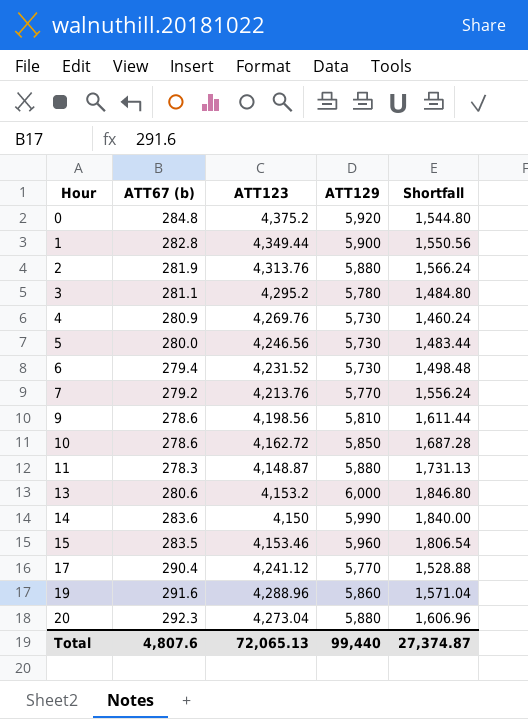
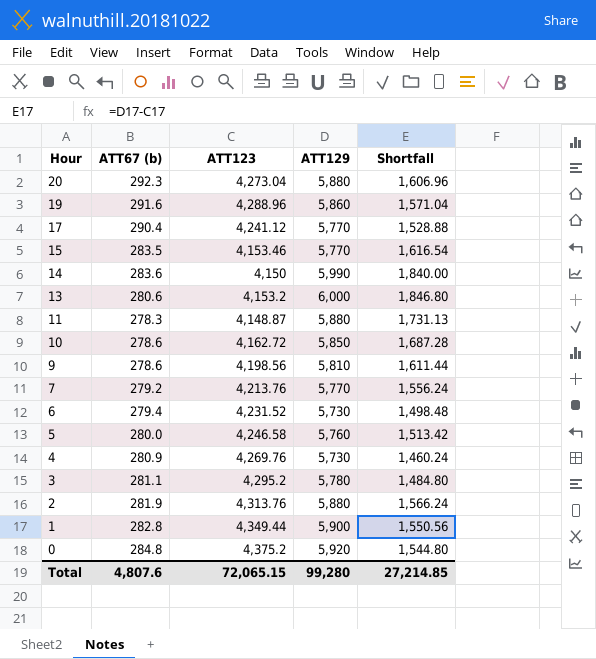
row order: Hour ascending -> Hour descending
15 | ATT129: 5,960 -> 5,770
15 | Shortfall: 1,806.54 -> 1,616.54
5 | ATT123: 4,246.56 -> 4,246.58
5 | ATT129: 5,730 -> 5,760
5 | Shortfall: 1,483.44 -> 1,513.42
Total | ATT123: 72,065.13 -> 72,065.15
Total | ATT129: 99,440 -> 99,280
Total | Shortfall: 27,374.87 -> 27,214.85

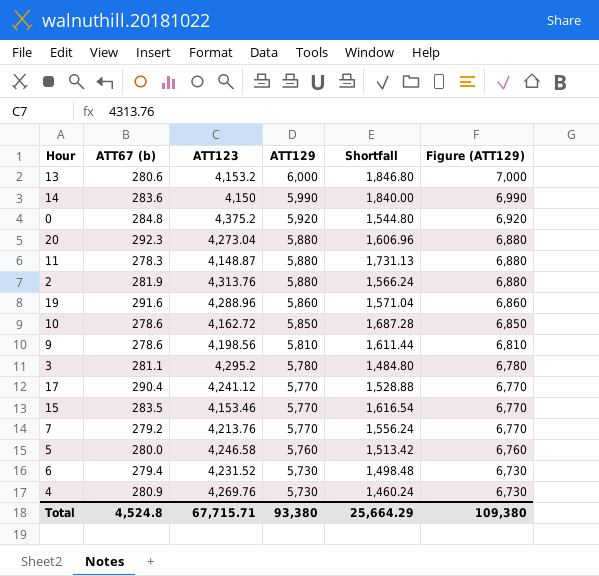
row order: Hour descending -> ATT129 descending
column Figure (ATT129) | formula: none -> [ATT129] + 1000
row 1: 282.8 | 4,349.44 | 5,900 | 1,550.56 -> none
Total | ATT67 (b): 4,807.6 -> 4,524.8
Total | ATT123: 72,065.15 -> 67,715.71
Total | ATT129: 99,280 -> 93,380
Total | Shortfall: 27,214.85 -> 25,664.29

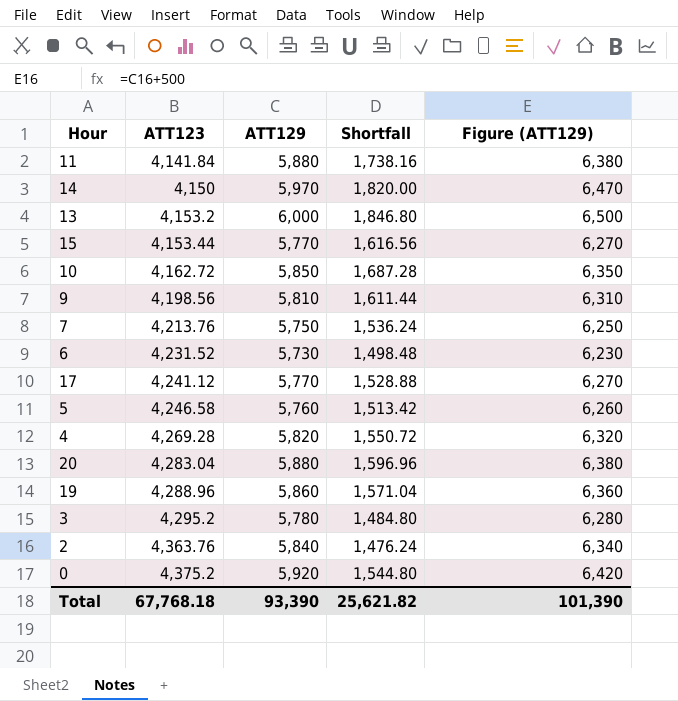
row order: ATT129 descending -> ATT123 ascending
column ATT67 (b) | position: 2 -> none
column Figure (ATT129) | formula: [ATT129] + 1000 -> [ATT129] + 500
11 | ATT123: 4,148.87 -> 4,141.84
11 | Shortfall: 1,731.13 -> 1,738.16
14 | ATT129: 5,990 -> 5,970
14 | Shortfall: 1,840.00 -> 1,820.00
15 | ATT123: 4,153.46 -> 4,153.44
15 | Shortfall: 1,616.54 -> 1,616.56
7 | ATT129: 5,770 -> 5,750
7 | Shortfall: 1,556.24 -> 1,536.24
4 | ATT123: 4,269.76 -> 4,269.28
4 | ATT129: 5,730 -> 5,820
4 | Shortfall: 1,460.24 -> 1,550.72
20 | ATT123: 4,273.04 -> 4,283.04
20 | Shortfall: 1,606.96 -> 1,596.96
2 | ATT123: 4,313.76 -> 4,363.76
2 | ATT129: 5,880 -> 5,840
2 | Shortfall: 1,566.24 -> 1,476.24
Total | ATT123: 67,715.71 -> 67,768.18
Total | ATT129: 93,380 -> 93,390
Total | Shortfall: 25,664.29 -> 25,621.82
Total | Figure (ATT129): 109,380 -> 101,390

